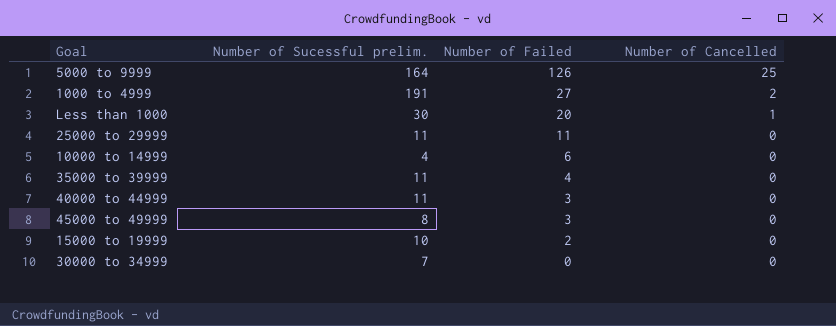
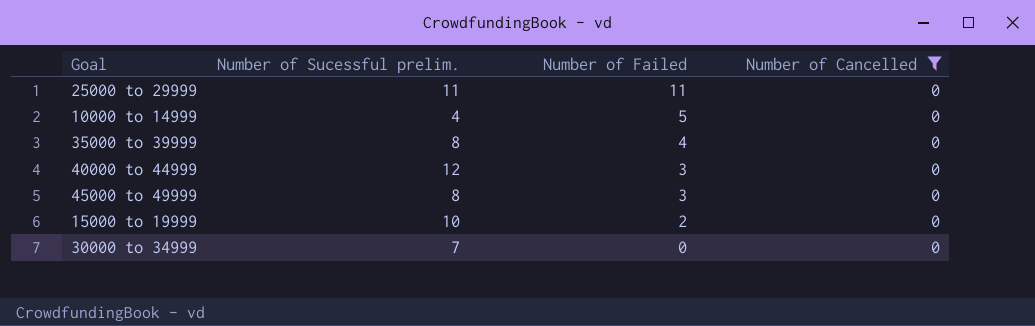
filter: none -> Number of Cancelled = 0
10000 to 14999 | Number of Failed: 6 -> 5
35000 to 39999 | Number of Sucessful prelim.: 11 -> 8
40000 to 44999 | Number of Sucessful prelim.: 11 -> 12

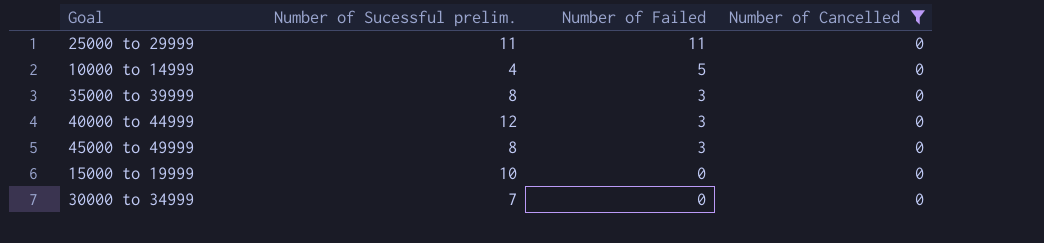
35000 to 39999 | Number of Failed: 4 -> 3
15000 to 19999 | Number of Failed: 2 -> 0

